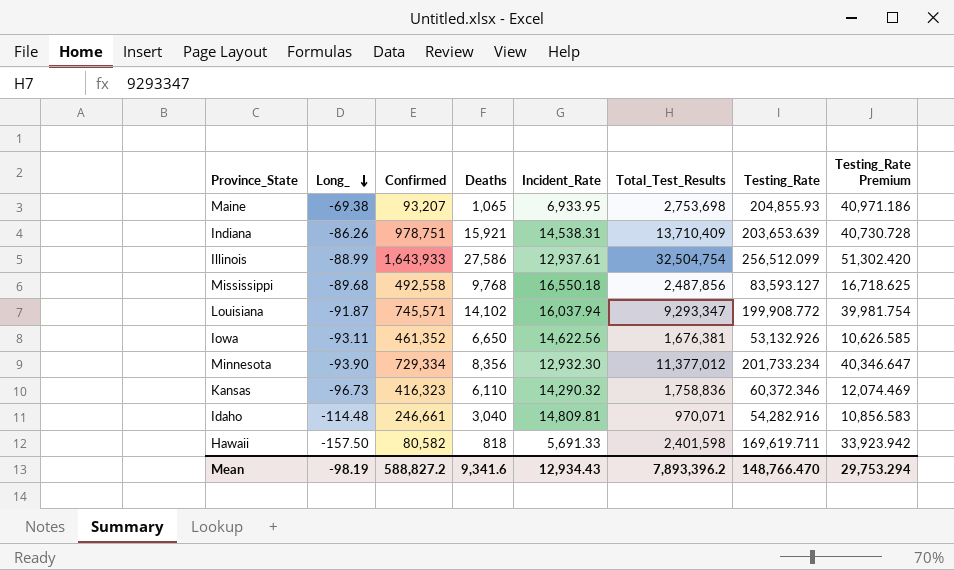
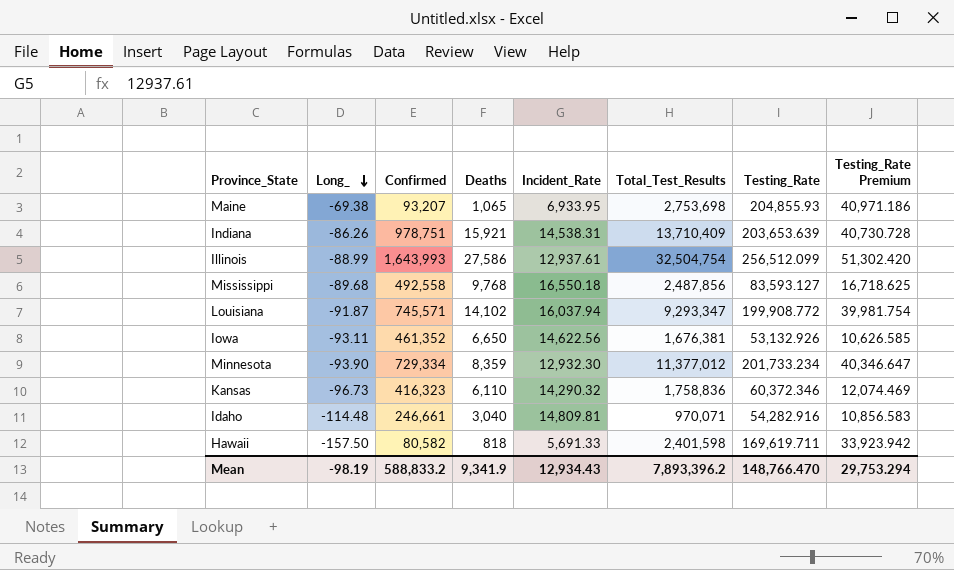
Illinois | Confirmed: 1,643,933 -> 1,643,993
Minnesota | Deaths: 8,356 -> 8,359
Mean | Confirmed: 588,827.2 -> 588,833.2
Mean | Deaths: 9,341.6 -> 9,341.9

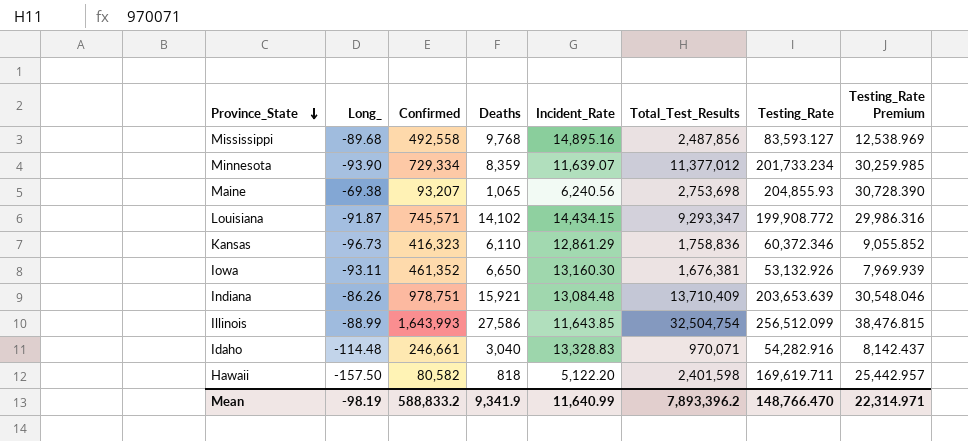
row order: Long_ descending -> Province_State descending
column Testing_Rate Premium | formula: [Testing_Rate] * 0.2 -> [Testing_Rate] * 0.15
Mississippi | Incident_Rate: 16,550.18 -> 14,895.16
Minnesota | Incident_Rate: 12,932.30 -> 11,639.07
Maine | Incident_Rate: 6,933.95 -> 6,240.56
Louisiana | Incident_Rate: 16,037.94 -> 14,434.15
Kansas | Incident_Rate: 14,290.32 -> 12,861.29
Iowa | Incident_Rate: 14,622.56 -> 13,160.30
Indiana | Incident_Rate: 14,538.31 -> 13,084.48
Illinois | Incident_Rate: 12,937.61 -> 11,643.85
Idaho | Incident_Rate: 14,809.81 -> 13,328.83
Hawaii | Incident_Rate: 5,691.33 -> 5,122.20
Mean | Incident_Rate: 12,934.43 -> 11,640.99
Mean | Testing_Rate Premium: 29,753.294 -> 22,314.971

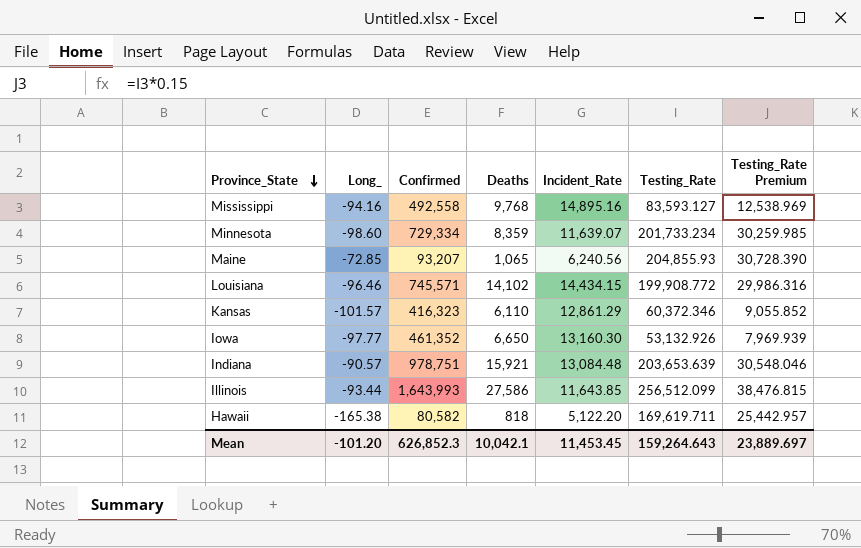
column Total_Test_Results | position: 6 -> none
row Idaho: -114.48 | 246,661 | 3,040 | 13,328.83 | 970,071 | 54,282.916 | 8,142.437 -> none
Mississippi | Long_: -89.68 -> -94.16
Minnesota | Long_: -93.90 -> -98.60
Maine | Long_: -69.38 -> -72.85
Louisiana | Long_: -91.87 -> -96.46
Kansas | Long_: -96.73 -> -101.57
Iowa | Long_: -93.11 -> -97.77
Indiana | Long_: -86.26 -> -90.57
Illinois | Long_: -88.99 -> -93.44
Hawaii | Long_: -157.50 -> -165.38
Mean | Long_: -98.19 -> -101.20
Mean | Confirmed: 588,833.2 -> 626,852.3
Mean | Deaths: 9,341.9 -> 10,042.1
Mean | Incident_Rate: 11,640.99 -> 11,453.45
Mean | Testing_Rate: 148,766.470 -> 159,264.643
Mean | Testing_Rate Premium: 22,314.971 -> 23,889.697

